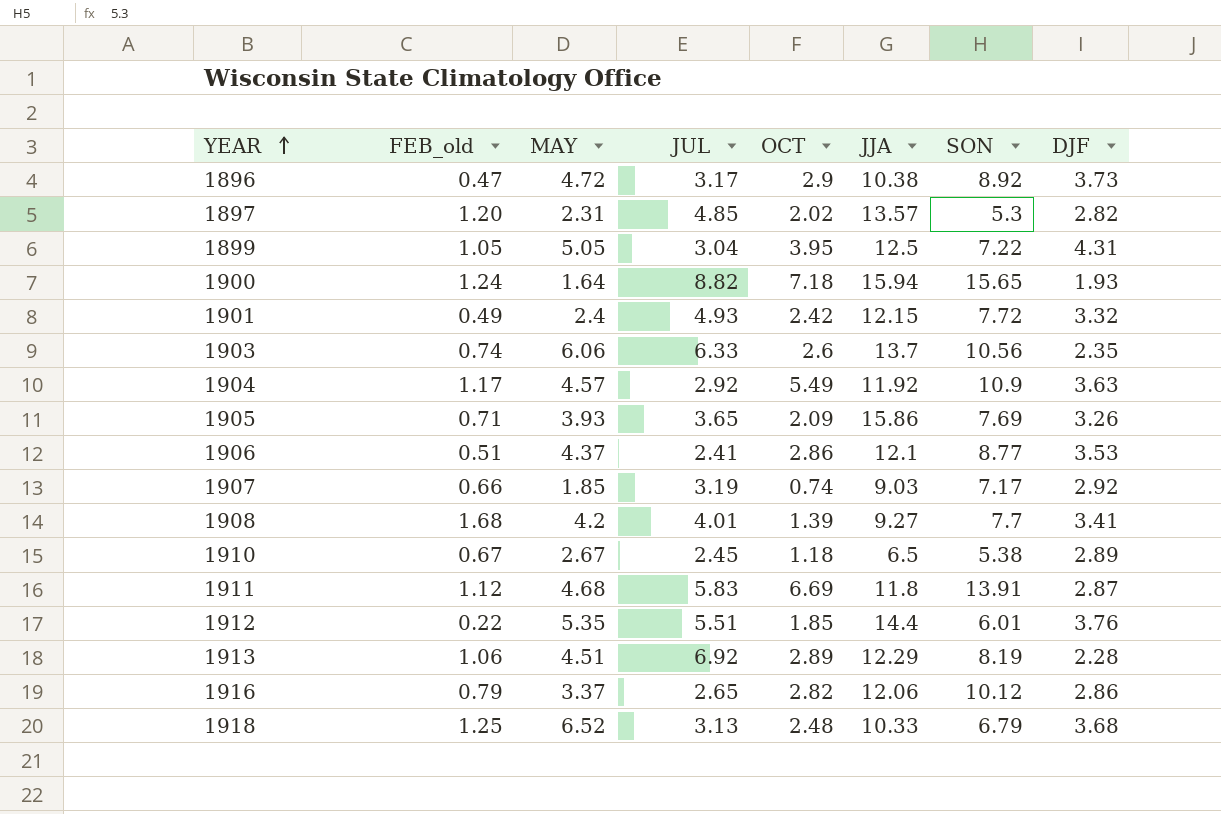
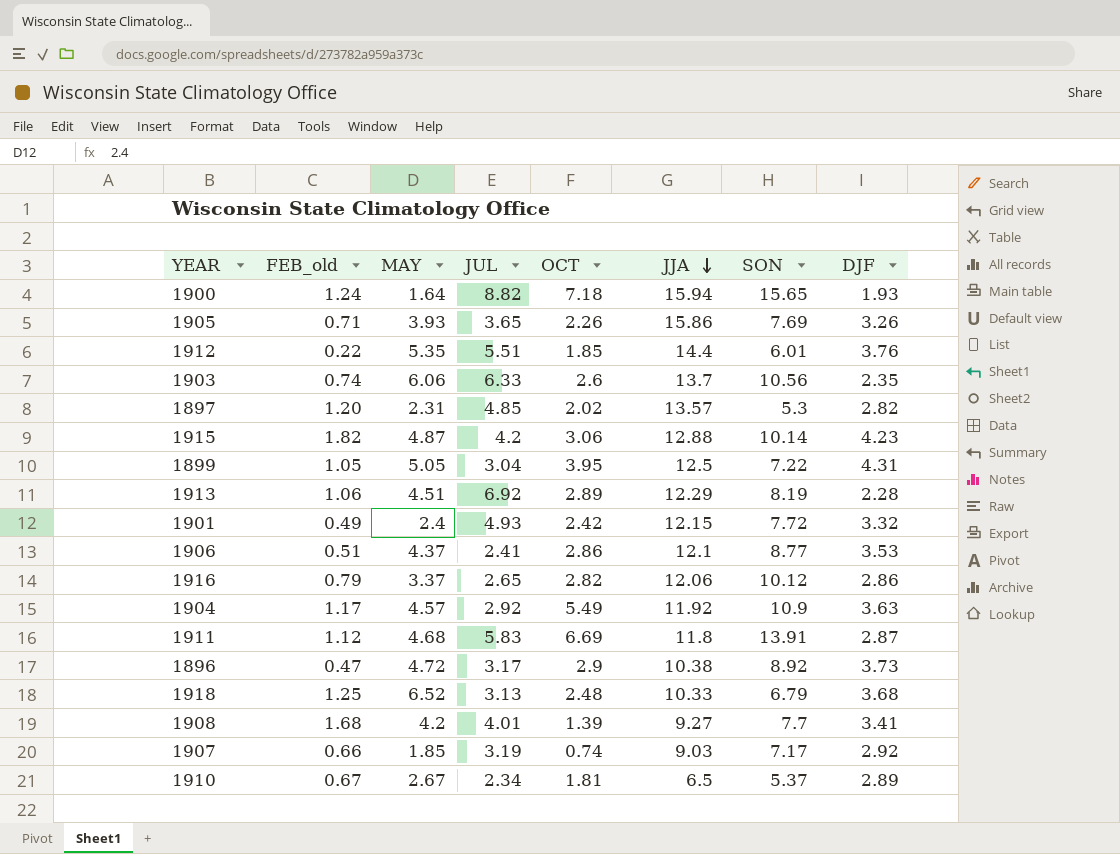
row order: YEAR ascending -> JJA descending
1905 | OCT: 2.09 -> 2.26
row 1915: none -> 1.82 | 4.87 | 4.2 | 3.06 | 12.88 | 10.14 | 4.23
1910 | JUL: 2.45 -> 2.34
1910 | OCT: 1.18 -> 1.81
1910 | SON: 5.38 -> 5.37

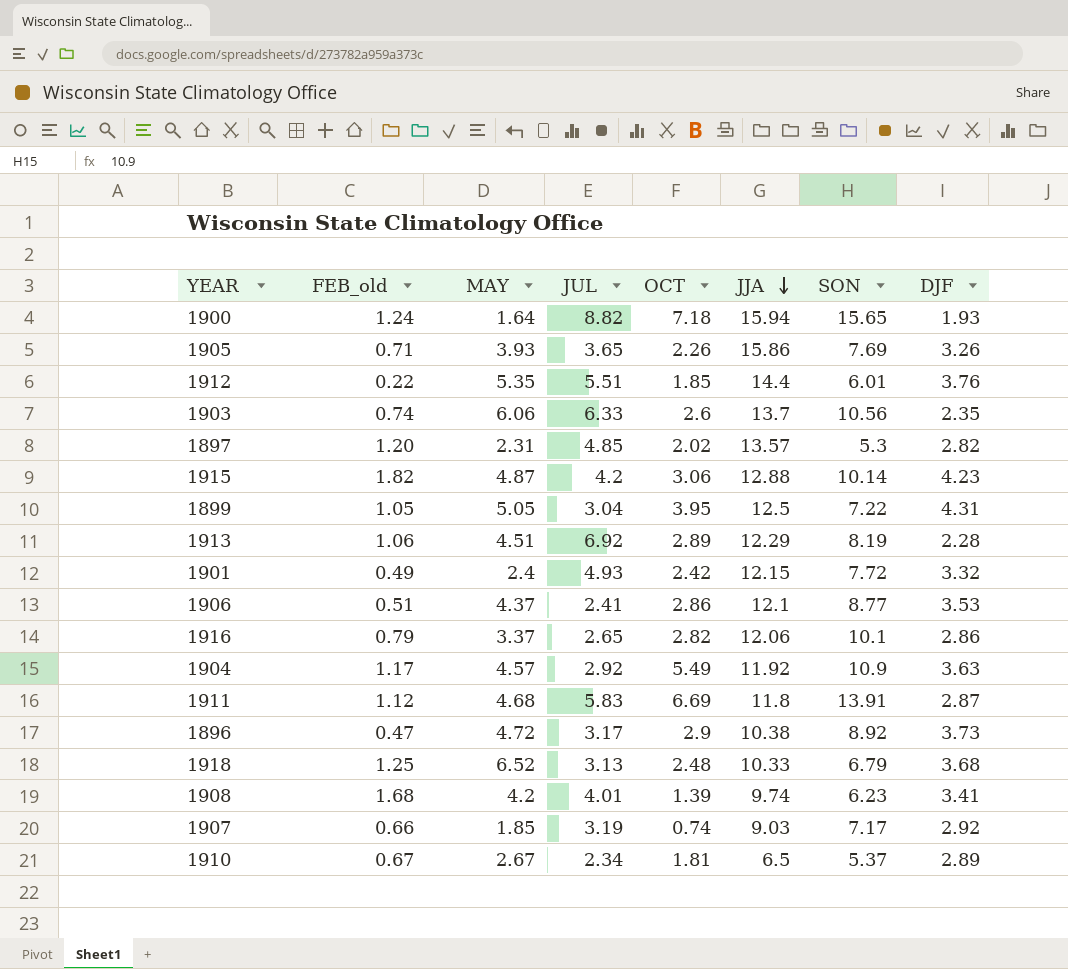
1916 | SON: 10.12 -> 10.1
1908 | JJA: 9.27 -> 9.74
1908 | SON: 7.7 -> 6.23

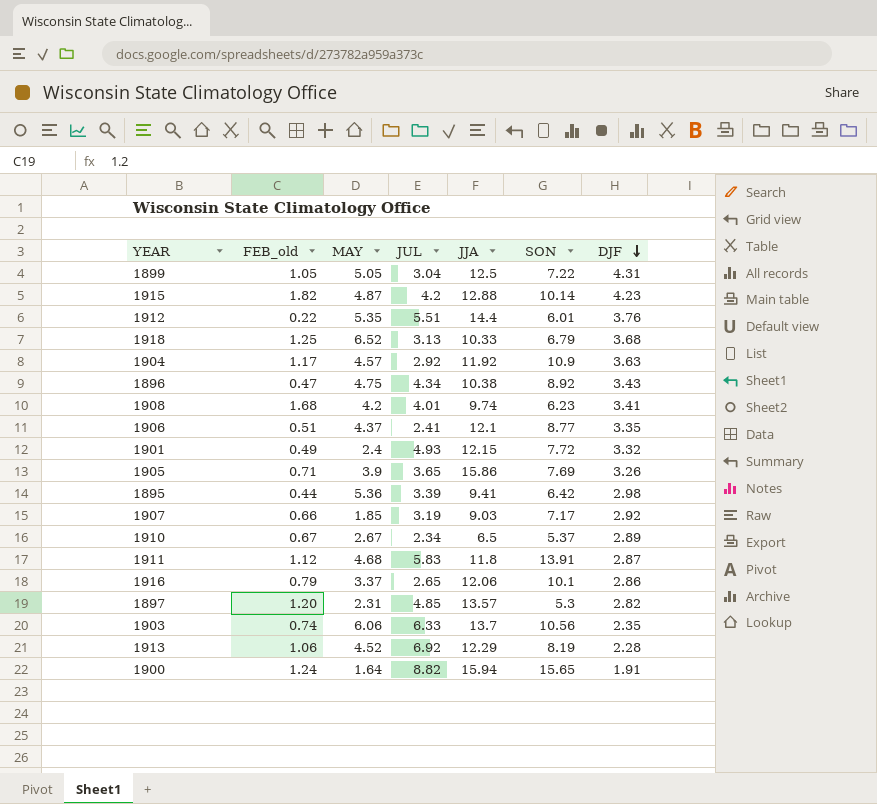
row order: JJA descending -> DJF descending
column OCT | position: 5 -> none
1896 | MAY: 4.72 -> 4.75
1896 | JUL: 3.17 -> 4.34
1896 | DJF: 3.73 -> 3.43
1906 | DJF: 3.53 -> 3.35
1905 | MAY: 3.93 -> 3.9
row 1895: none -> 0.44 | 5.36 | 3.39 | 9.41 | 6.42 | 2.98
1913 | MAY: 4.51 -> 4.52
1900 | DJF: 1.93 -> 1.91

